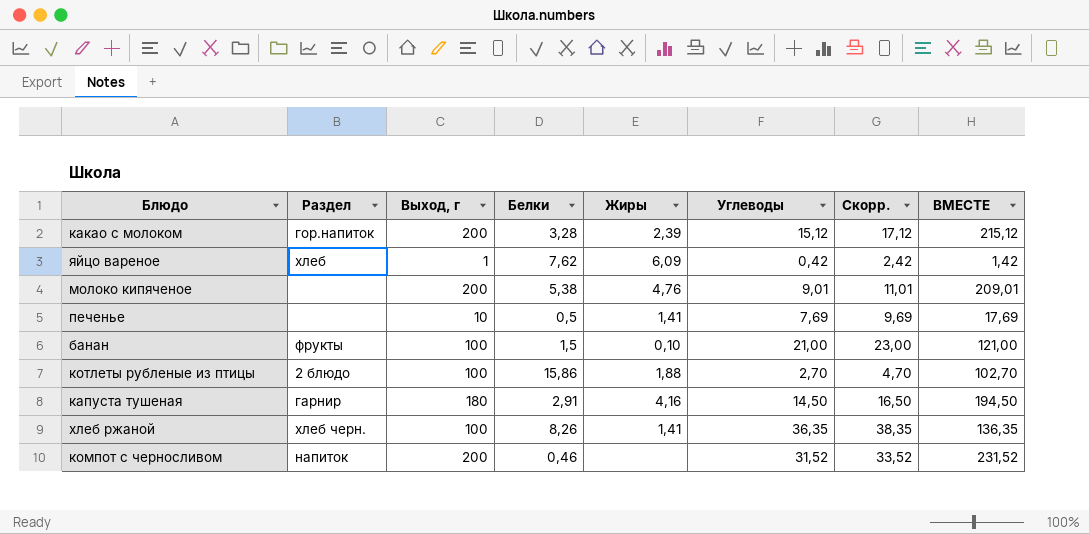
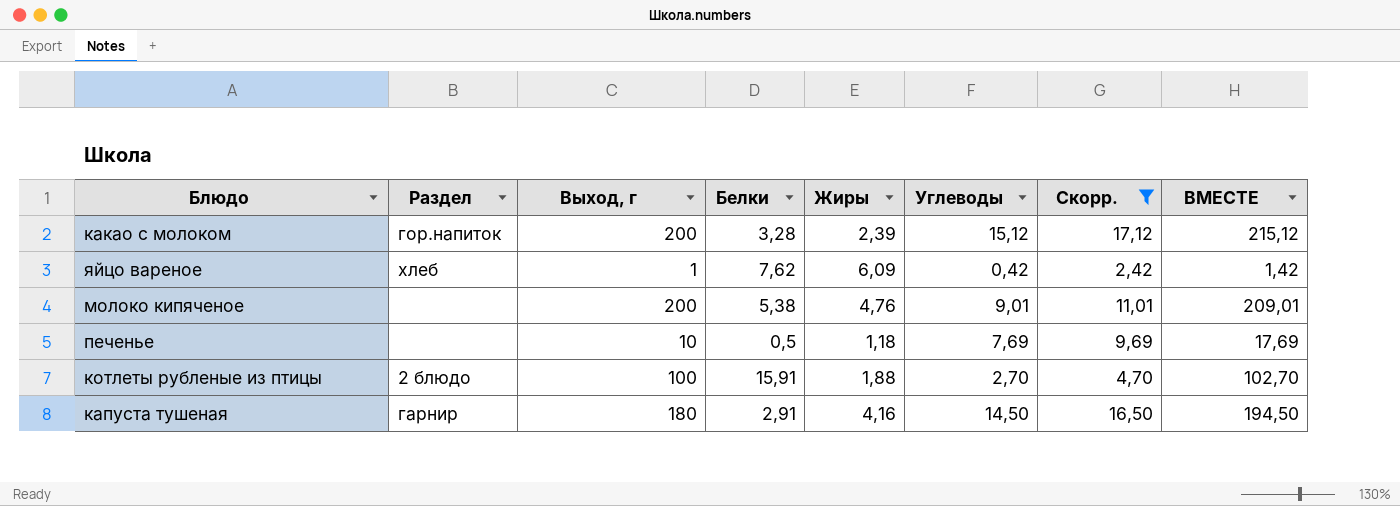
filter: none -> Скорр. <= 17,12
печенье | Жиры: 1,41 -> 1,18
котлеты рубленые из птицы | Белки: 15,86 -> 15,91

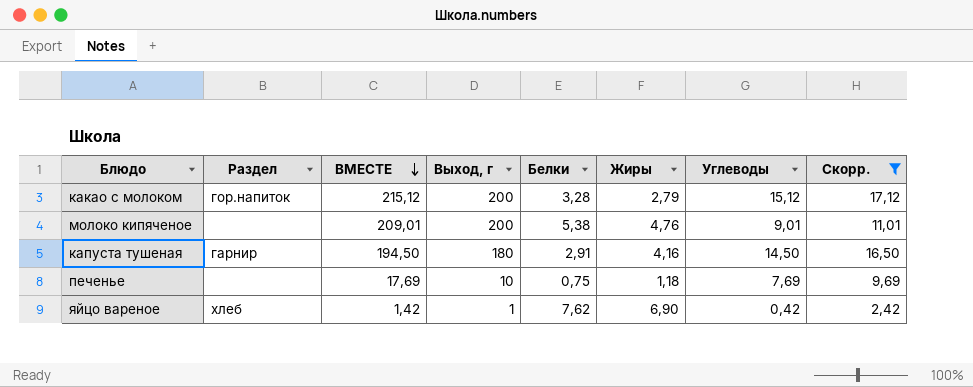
row order: none -> ВМЕСТЕ descending
column ВМЕСТЕ | position: 8 -> 3
row котлеты рубленые из птицы: 2 блюдо | 100 | 15,91 | 1,88 | 2,70 | 4,70 | 102,70 -> none
какао с молоком | Жиры: 2,39 -> 2,79
печенье | Белки: 0,5 -> 0,75
яйцо вареное | Жиры: 6,09 -> 6,90

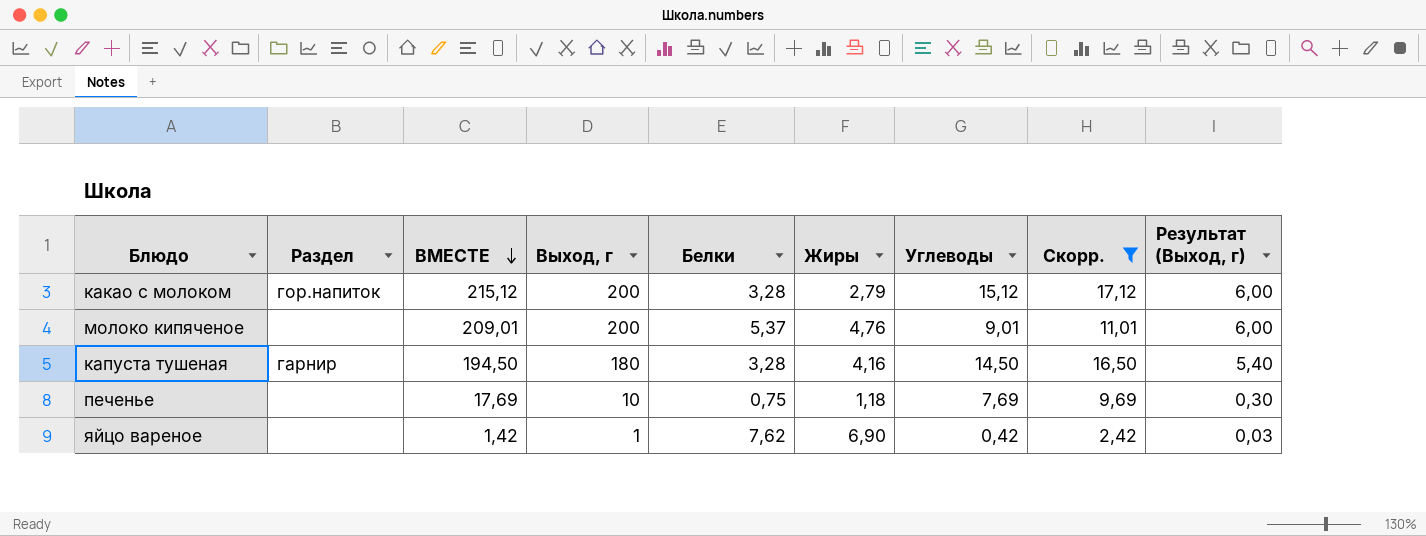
column Результат (Выход, г) | formula: none -> [Выход, г] * 0,03
молоко кипяченое | Белки: 5,38 -> 5,37
капуста тушеная | Белки: 2,91 -> 3,28
яйцо вареное | Раздел: хлеб -> none

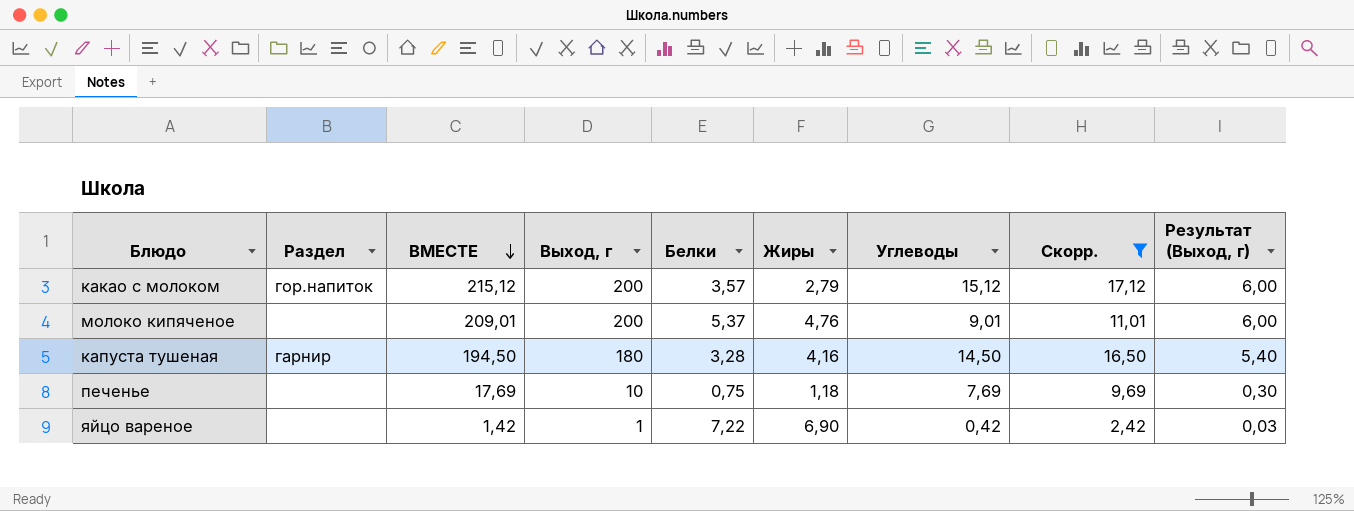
какао с молоком | Белки: 3,28 -> 3,57
яйцо вареное | Белки: 7,62 -> 7,22

